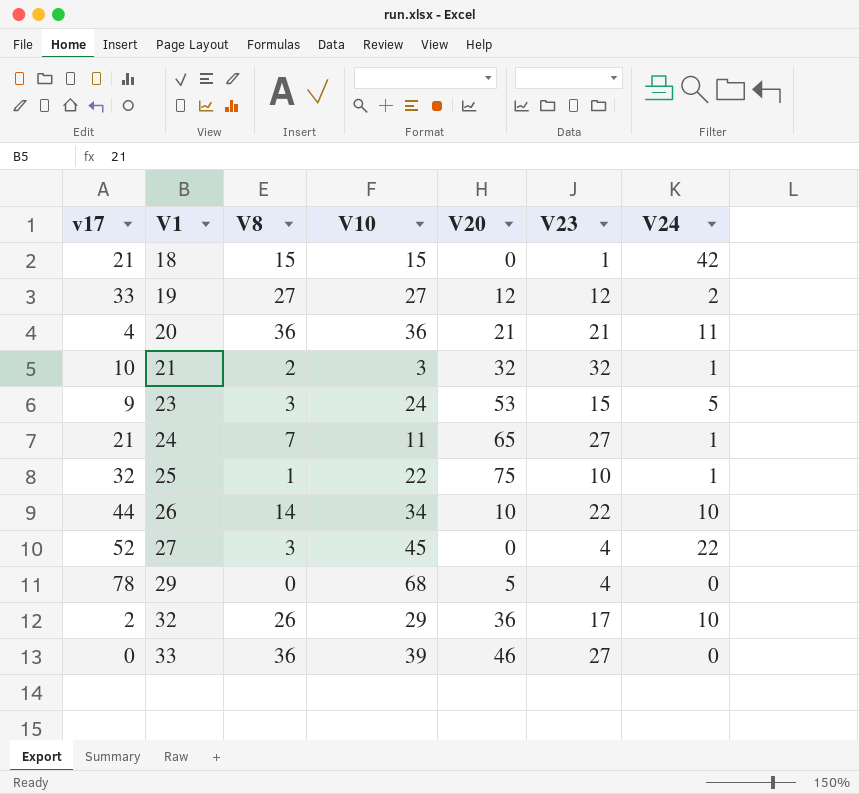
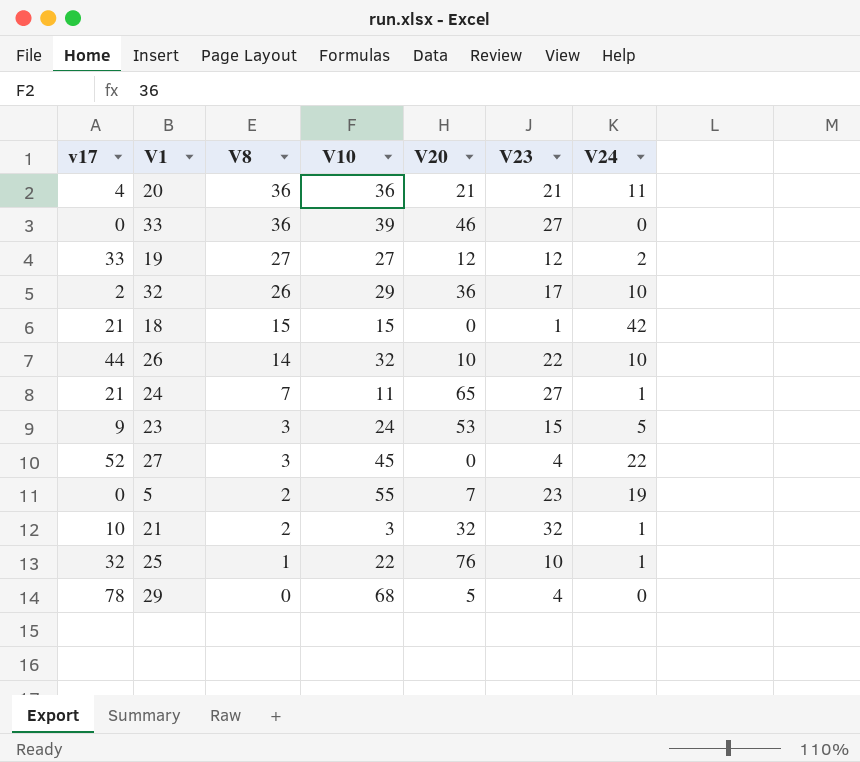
row order: V1 ascending -> V8 descending
26 | V10: 34 -> 32
row 5: none -> 0 | 2 | 55 | 7 | 23 | 19
25 | V20: 75 -> 76

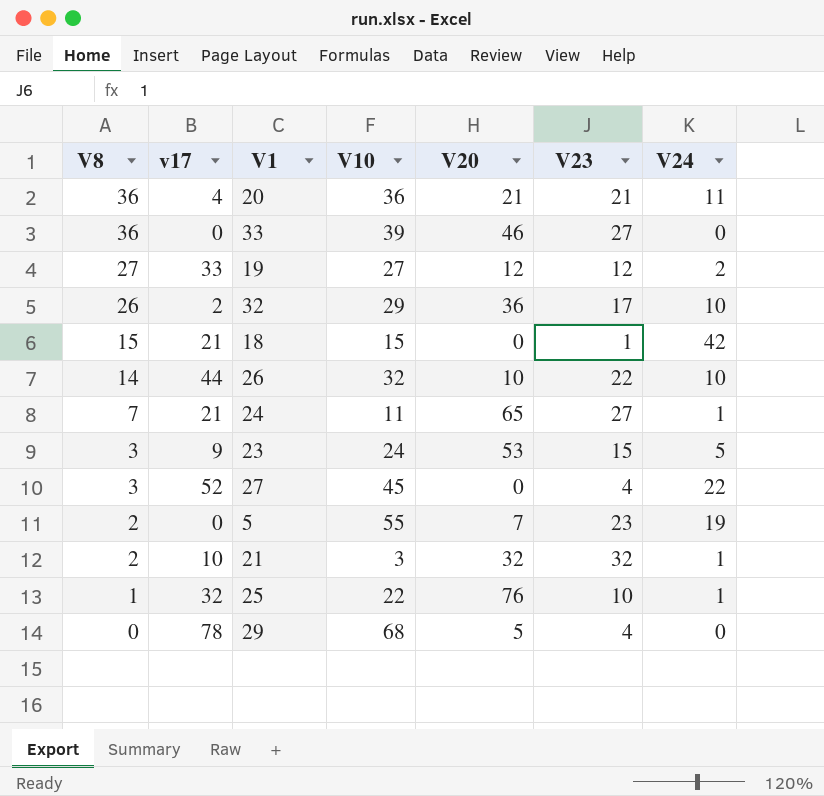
column V8 | position: 3 -> 1

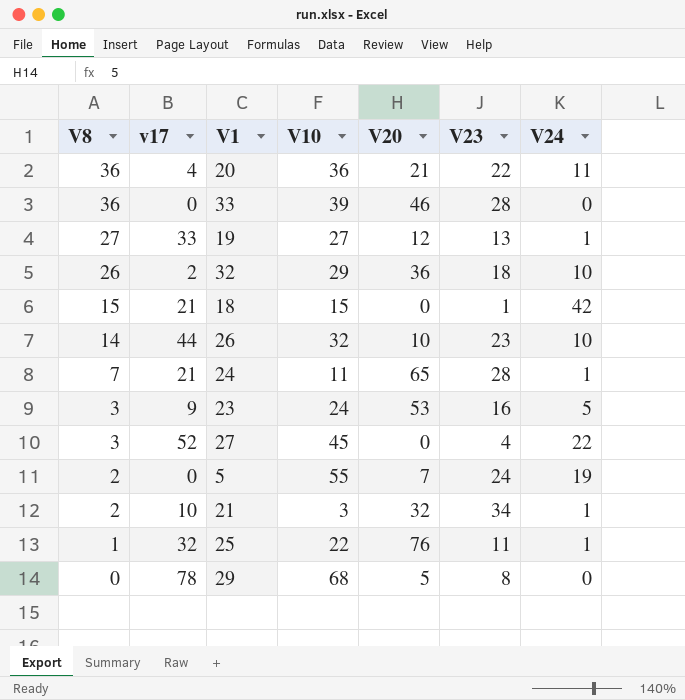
20 | V23: 21 -> 22
33 | V23: 27 -> 28
19 | V23: 12 -> 13
19 | V24: 2 -> 1
32 | V23: 17 -> 18
26 | V23: 22 -> 23
24 | V23: 27 -> 28
23 | V23: 15 -> 16
5 | V23: 23 -> 24
21 | V23: 32 -> 34
25 | V23: 10 -> 11
29 | V23: 4 -> 8

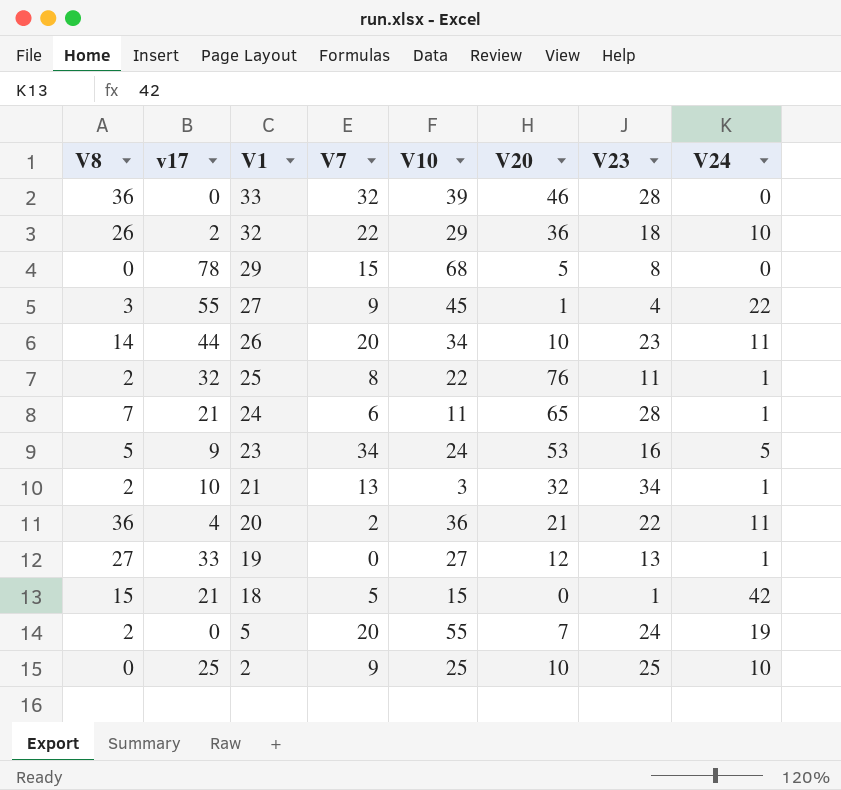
row order: V8 descending -> V1 descending
column V7 | position: none -> 4
27 | v17: 52 -> 55
27 | V20: 0 -> 1
26 | V10: 32 -> 34
26 | V24: 10 -> 11
25 | V8: 1 -> 2
23 | V8: 3 -> 5
row 2: none -> 0 | 25 | 9 | 25 | 10 | 25 | 10

